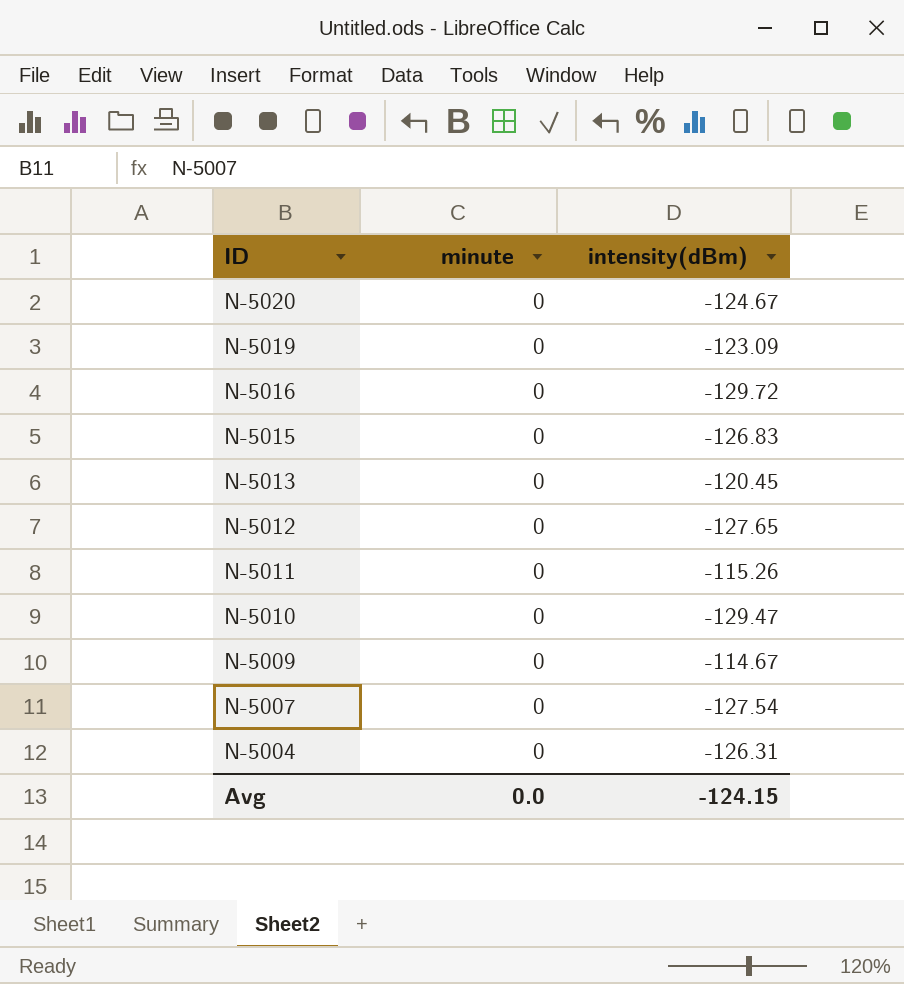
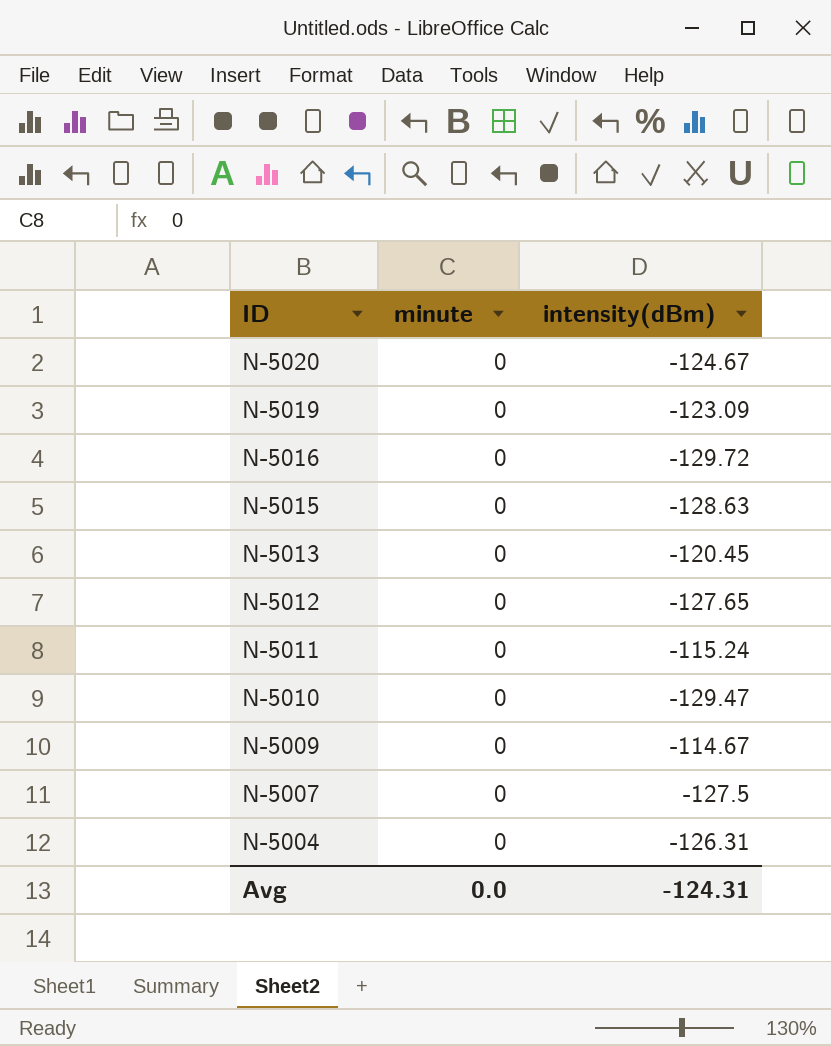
N-5015 | intensity(dBm): -126.83 -> -128.63
N-5011 | intensity(dBm): -115.26 -> -115.24
N-5007 | intensity(dBm): -127.54 -> -127.5
Avg | intensity(dBm): -124.15 -> -124.31

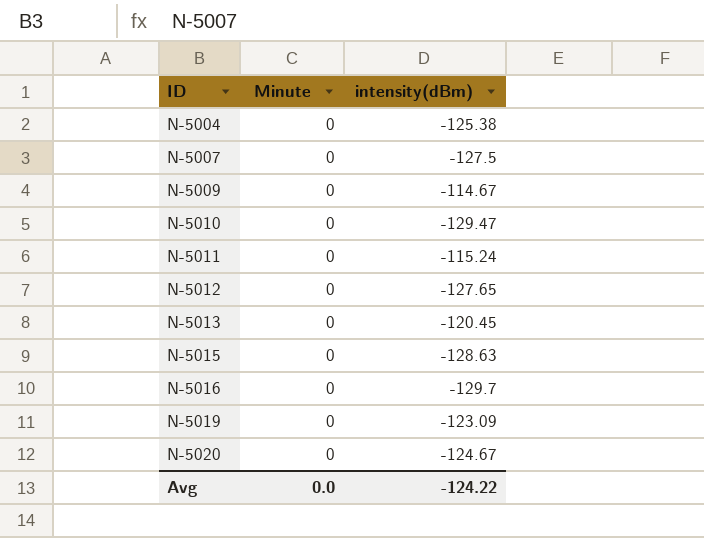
row order: ID descending -> ID ascending
column name: minute -> Minute
N-5004 | intensity(dBm): -126.31 -> -125.38
N-5016 | intensity(dBm): -129.72 -> -129.7
Avg | intensity(dBm): -124.31 -> -124.22

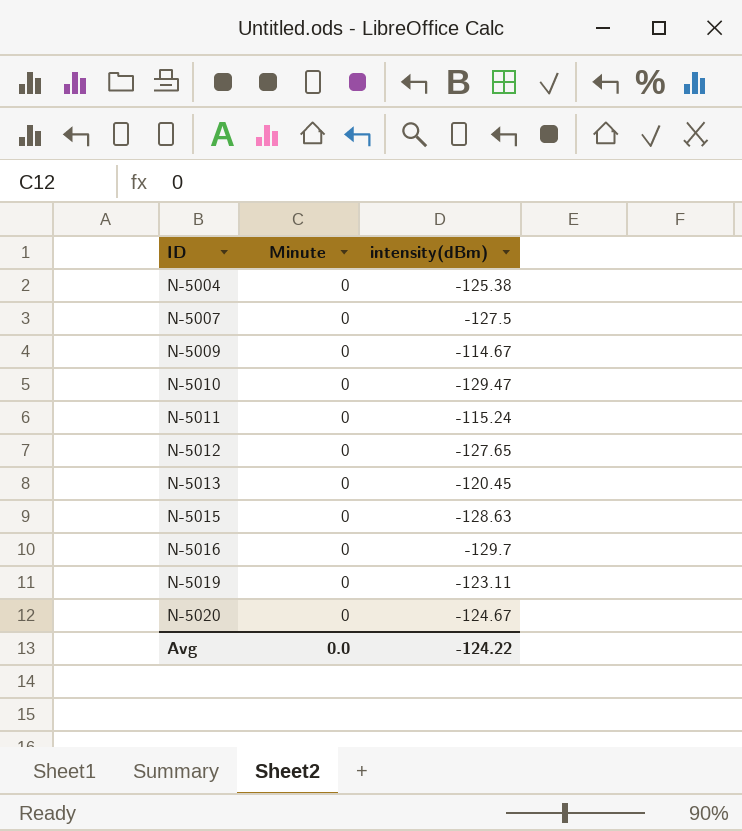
N-5019 | intensity(dBm): -123.09 -> -123.11

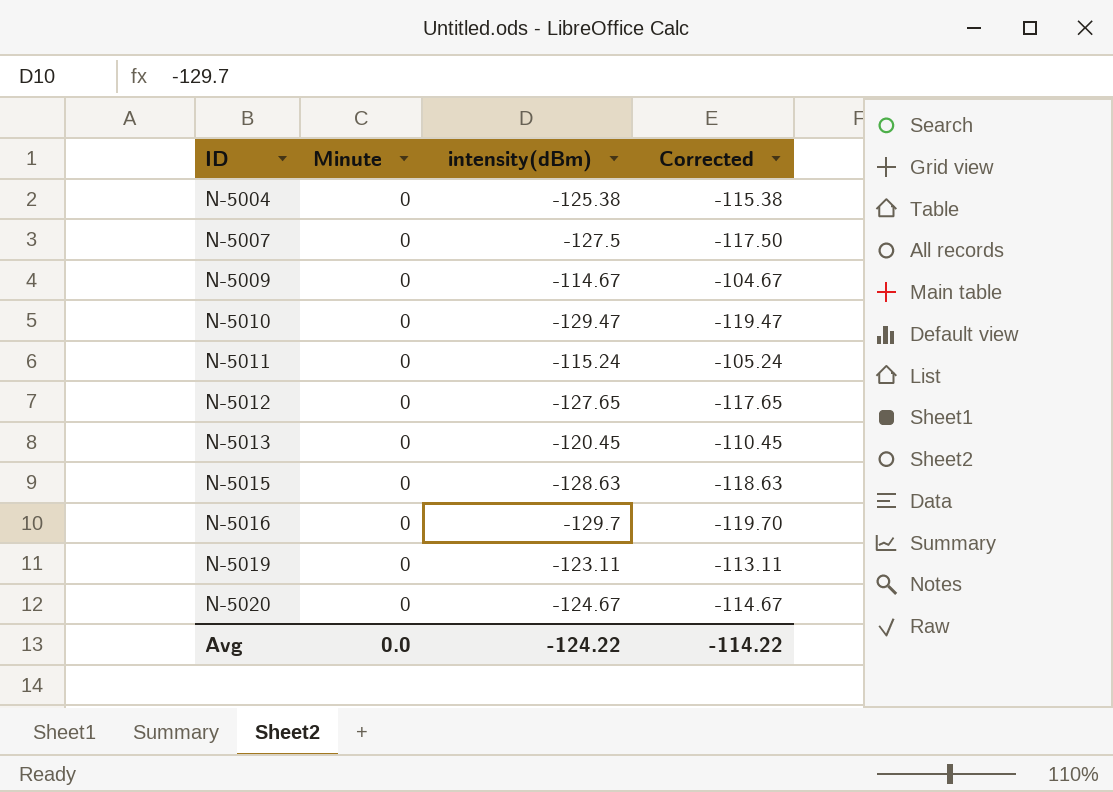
column Corrected | formula: none -> [intensity(dBm)] + 10

